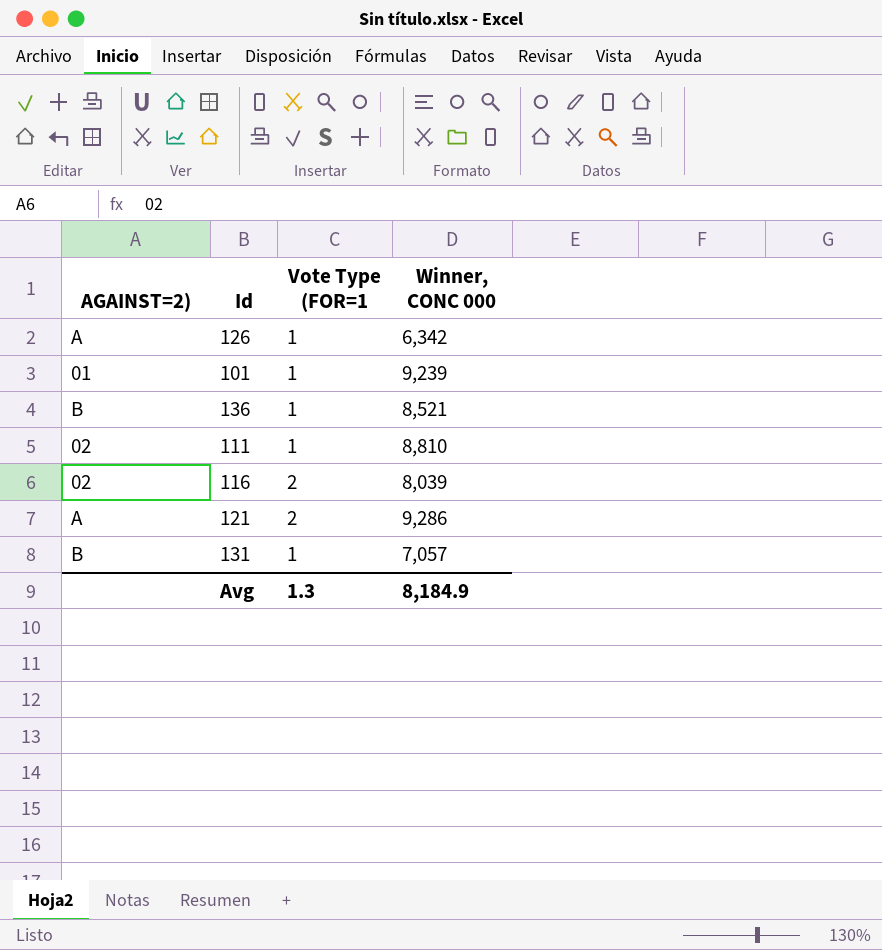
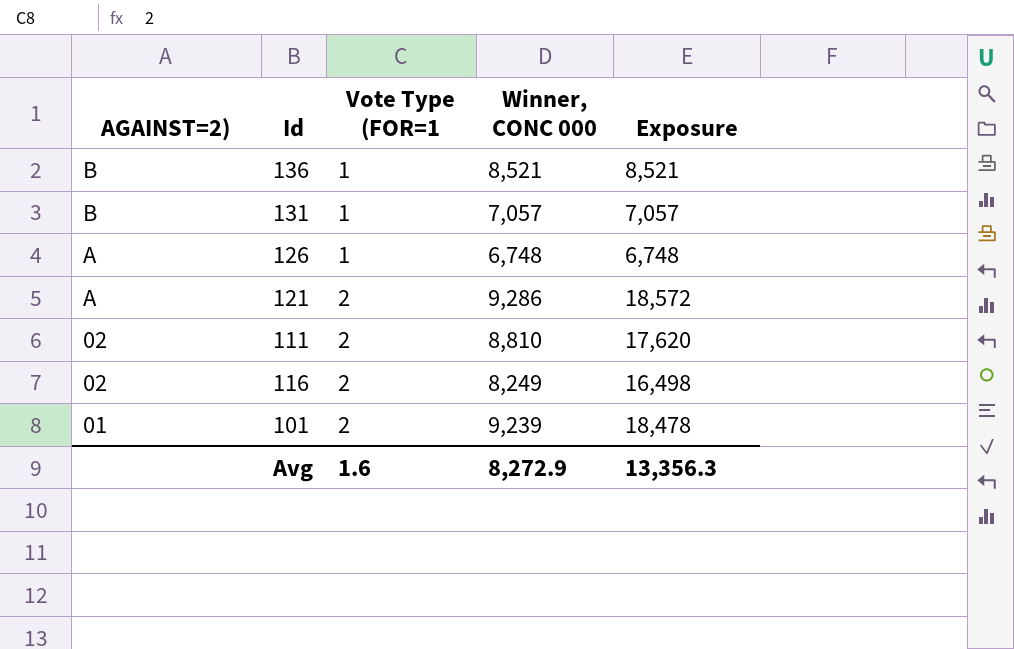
row order: none -> AGAINST=2) descending
column Exposure | formula: none -> [Vote Type (FOR=1] * [Winner, CONC 000]
126 | Winner, CONC 000: 6,342 -> 6,748
111 | Vote Type (FOR=1: 1 -> 2
116 | Winner, CONC 000: 8,039 -> 8,249
101 | Vote Type (FOR=1: 1 -> 2
Avg | Vote Type (FOR=1: 1.3 -> 1.6
Avg | Winner, CONC 000: 8,184.9 -> 8,272.9

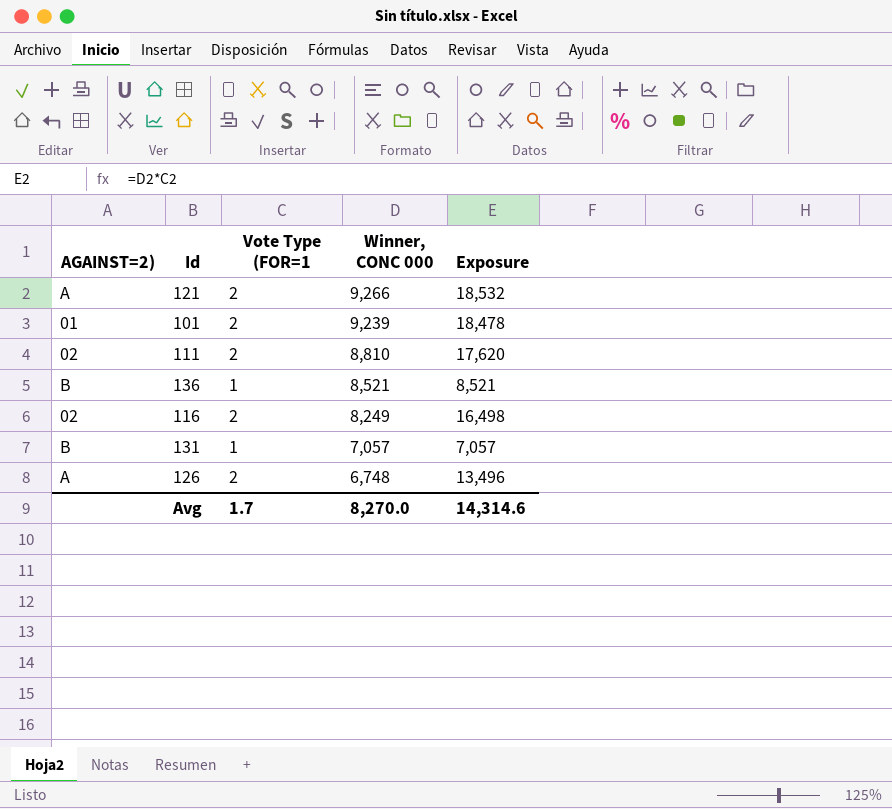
row order: AGAINST=2) descending -> Winner, CONC 000 descending
121 | Winner, CONC 000: 9,286 -> 9,266
121 | Exposure: 18,572 -> 18,532
126 | Vote Type (FOR=1: 1 -> 2
126 | Exposure: 6,748 -> 13,496
Avg | Vote Type (FOR=1: 1.6 -> 1.7
Avg | Winner, CONC 000: 8,272.9 -> 8,270.0
Avg | Exposure: 13,356.3 -> 14,314.6

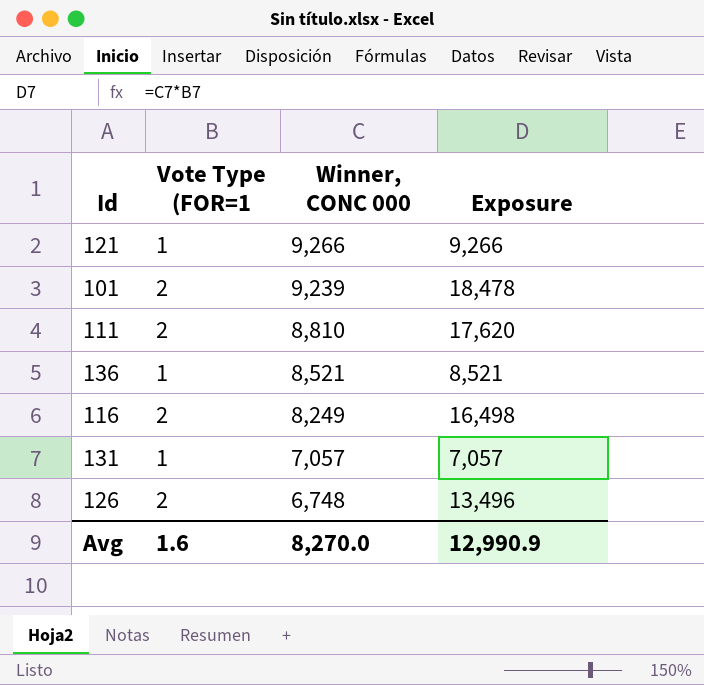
column AGAINST=2) | position: 1 -> none
121 | Vote Type (FOR=1: 2 -> 1
121 | Exposure: 18,532 -> 9,266
Avg | Vote Type (FOR=1: 1.7 -> 1.6
Avg | Exposure: 14,314.6 -> 12,990.9

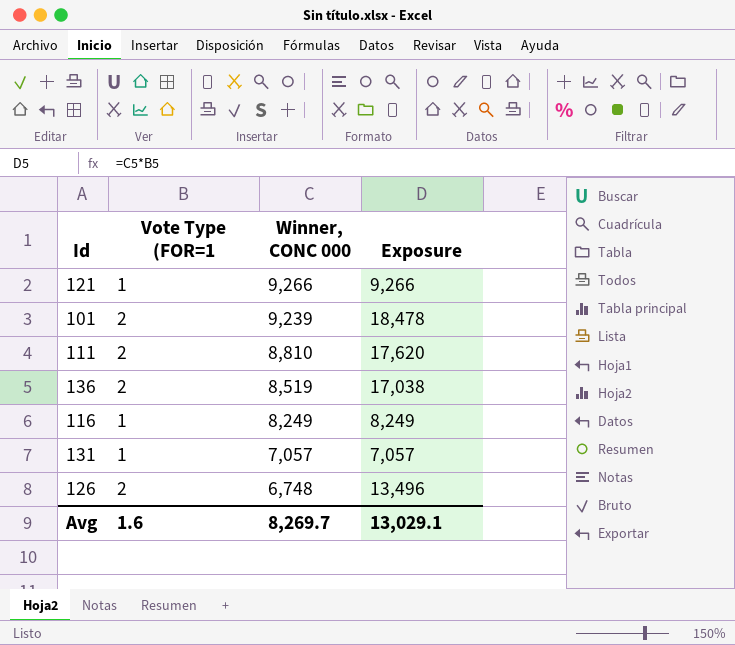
136 | Vote Type (FOR=1: 1 -> 2
136 | Winner, CONC 000: 8,521 -> 8,519
136 | Exposure: 8,521 -> 17,038
116 | Vote Type (FOR=1: 2 -> 1
116 | Exposure: 16,498 -> 8,249
Avg | Winner, CONC 000: 8,270.0 -> 8,269.7
Avg | Exposure: 12,990.9 -> 13,029.1

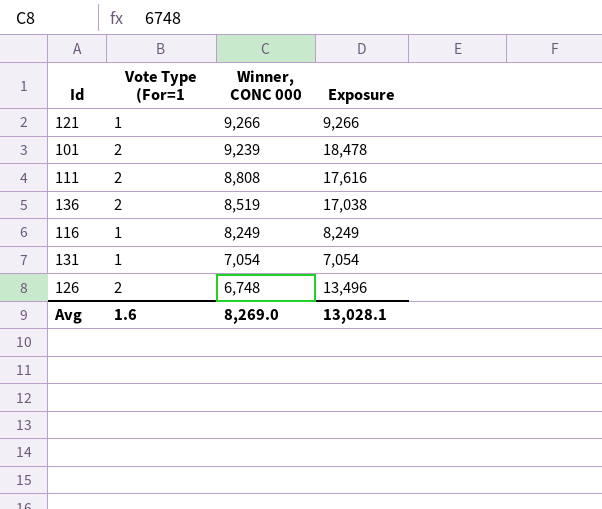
column name: Vote Type (FOR=1 -> Vote Type (For=1
111 | Winner, CONC 000: 8,810 -> 8,808
111 | Exposure: 17,620 -> 17,616
131 | Winner, CONC 000: 7,057 -> 7,054
131 | Exposure: 7,057 -> 7,054
Avg | Winner, CONC 000: 8,269.7 -> 8,269.0
Avg | Exposure: 13,029.1 -> 13,028.1

